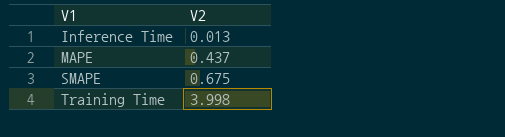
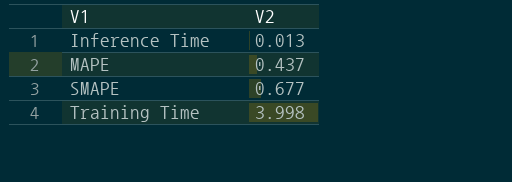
SMAPE | V2: 0.675 -> 0.677

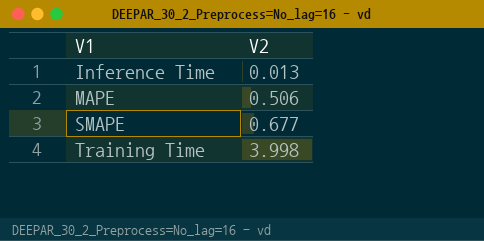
MAPE | V2: 0.437 -> 0.506

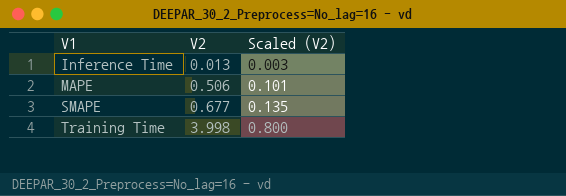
column Scaled (V2) | formula: none -> [V2] * 0.2

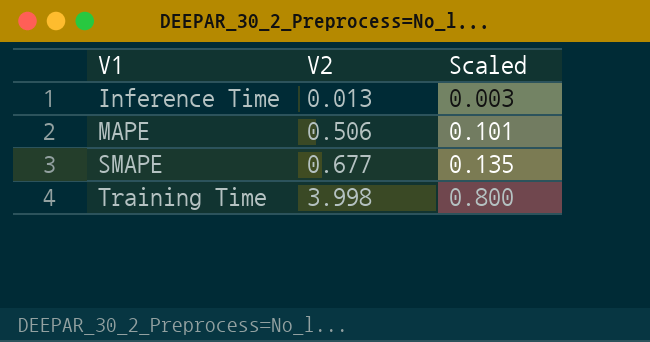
column name: Scaled (V2) -> Scaled

